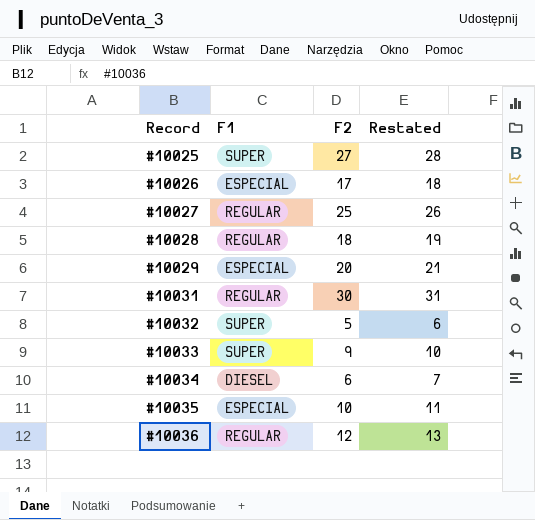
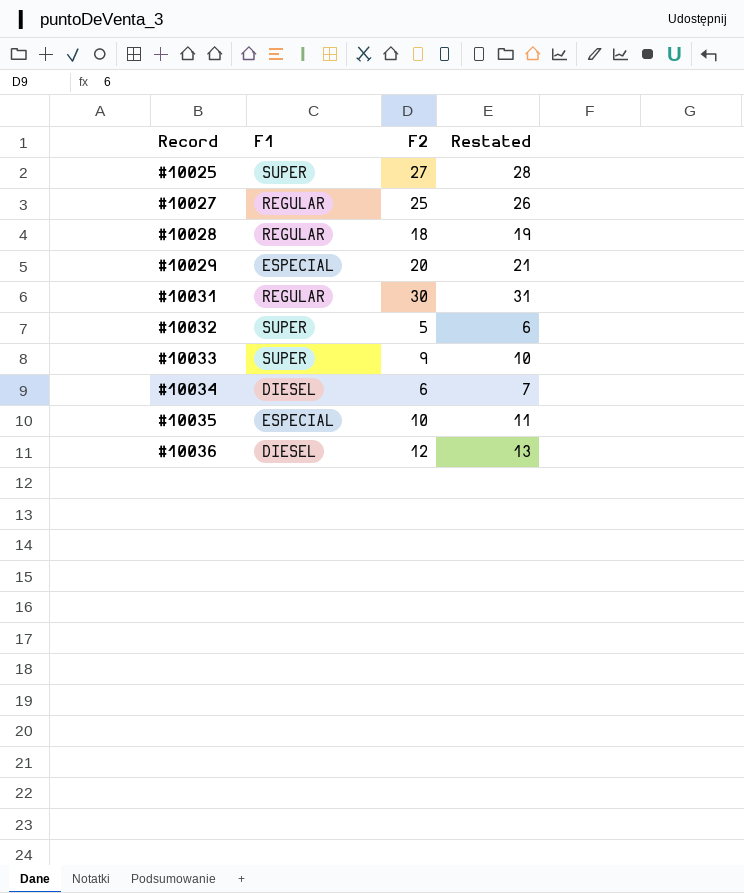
row #10026: ESPECIAL | 17 | 18 -> none
#10036 | F1: REGULAR -> DIESEL

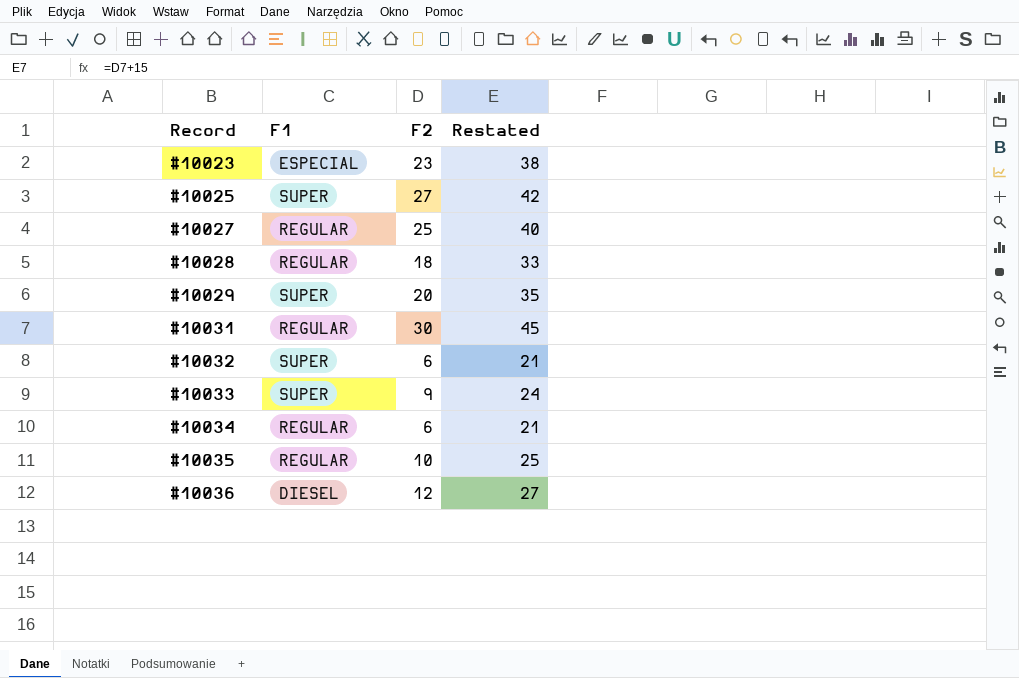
column Restated | formula: [F2] + 1 -> [F2] + 15
row #10023: none -> ESPECIAL | 23 | 38
#10029 | F1: ESPECIAL -> SUPER
#10032 | F2: 5 -> 6
#10034 | F1: DIESEL -> REGULAR
#10035 | F1: ESPECIAL -> REGULAR

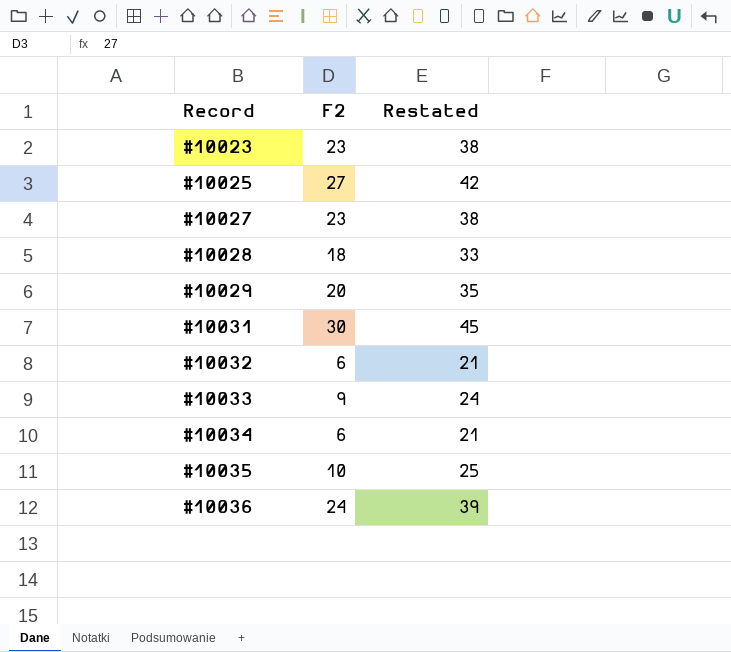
column F1 | position: 2 -> none
#10027 | F2: 25 -> 23
#10027 | Restated: 40 -> 38
#10036 | F2: 12 -> 24
#10036 | Restated: 27 -> 39

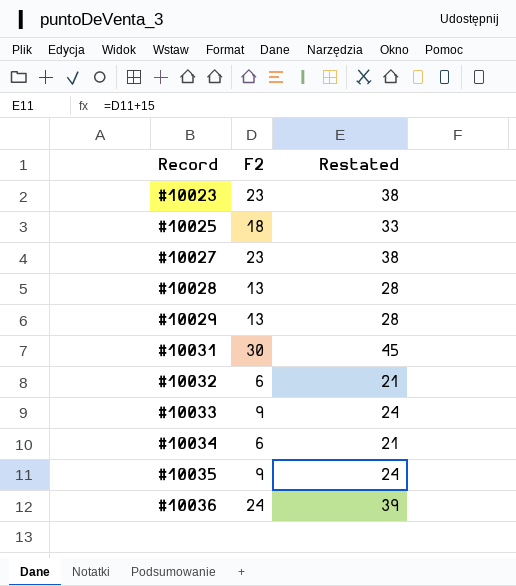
#10025 | F2: 27 -> 18
#10025 | Restated: 42 -> 33
#10028 | F2: 18 -> 13
#10028 | Restated: 33 -> 28
#10029 | F2: 20 -> 13
#10029 | Restated: 35 -> 28
#10035 | F2: 10 -> 9
#10035 | Restated: 25 -> 24

